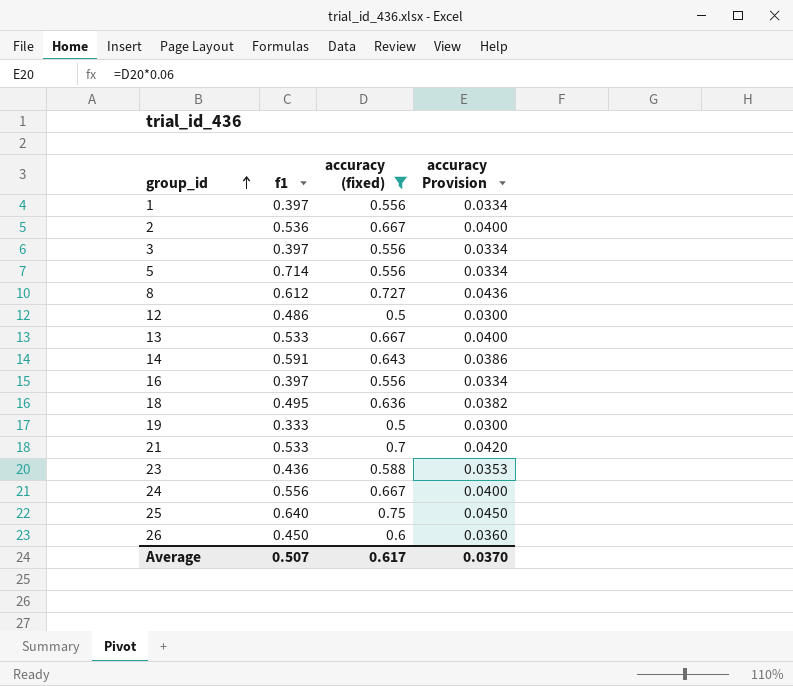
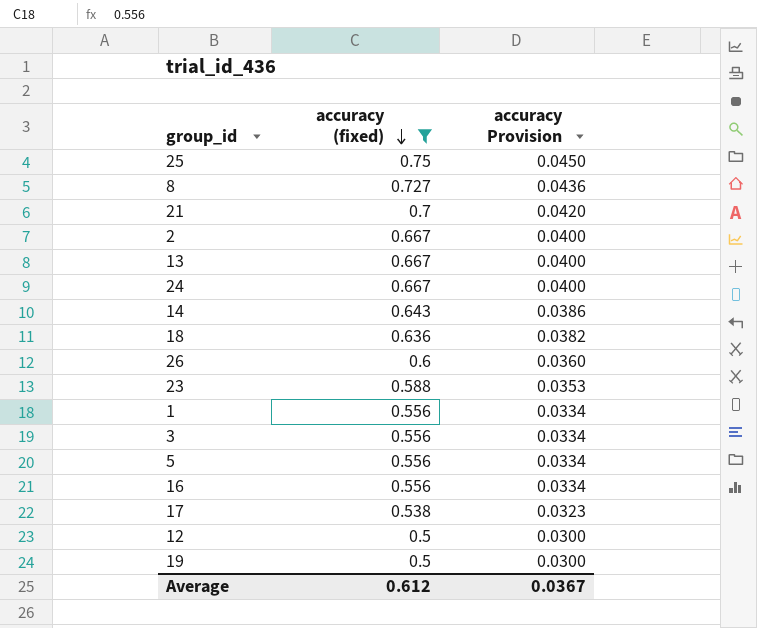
row order: group_id ascending -> accuracy (fixed) descending
column f1 | position: 2 -> none
row 17: none -> 0.538 | 0.0323
Average | accuracy (fixed): 0.617 -> 0.612
Average | accuracy Provision: 0.0370 -> 0.0367

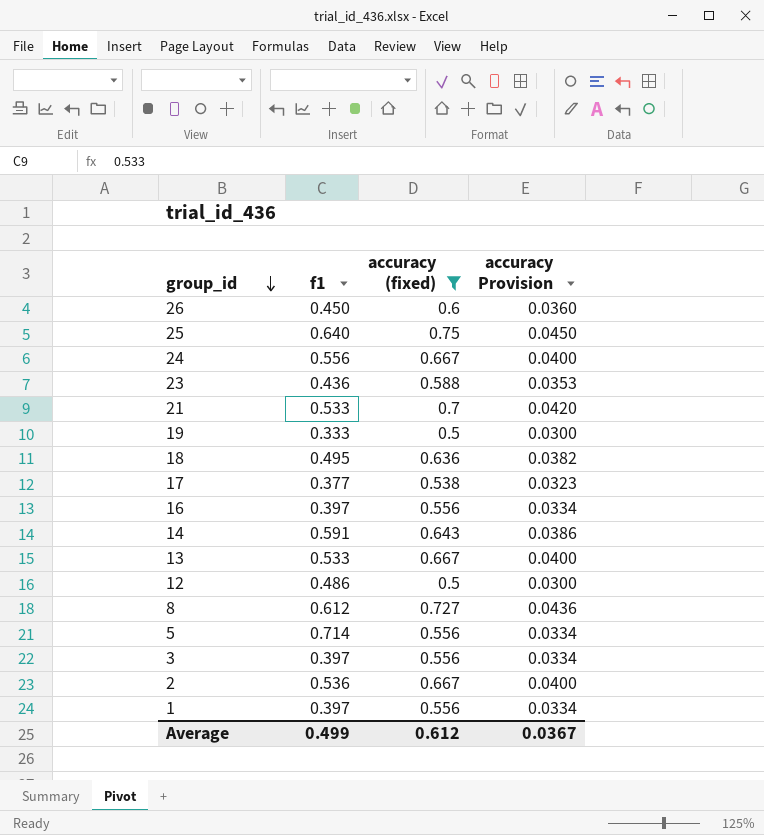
row order: accuracy (fixed) descending -> group_id descending
column f1 | position: none -> 2

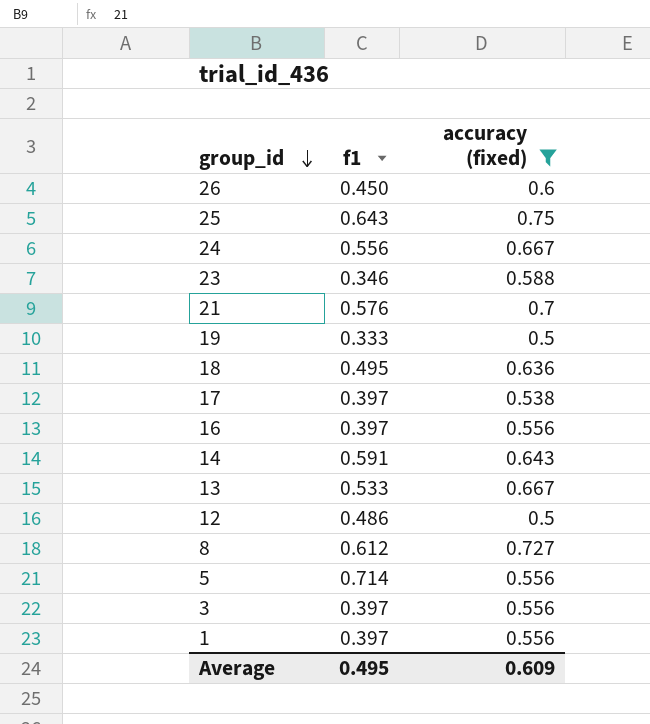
column accuracy Provision | formula: [accuracy (fixed)] * 0.06 -> none
row 2: 0.536 | 0.667 | 0.0400 -> none
25 | f1: 0.640 -> 0.643
23 | f1: 0.436 -> 0.346
21 | f1: 0.533 -> 0.576
17 | f1: 0.377 -> 0.397
Average | f1: 0.499 -> 0.495
Average | accuracy (fixed): 0.612 -> 0.609

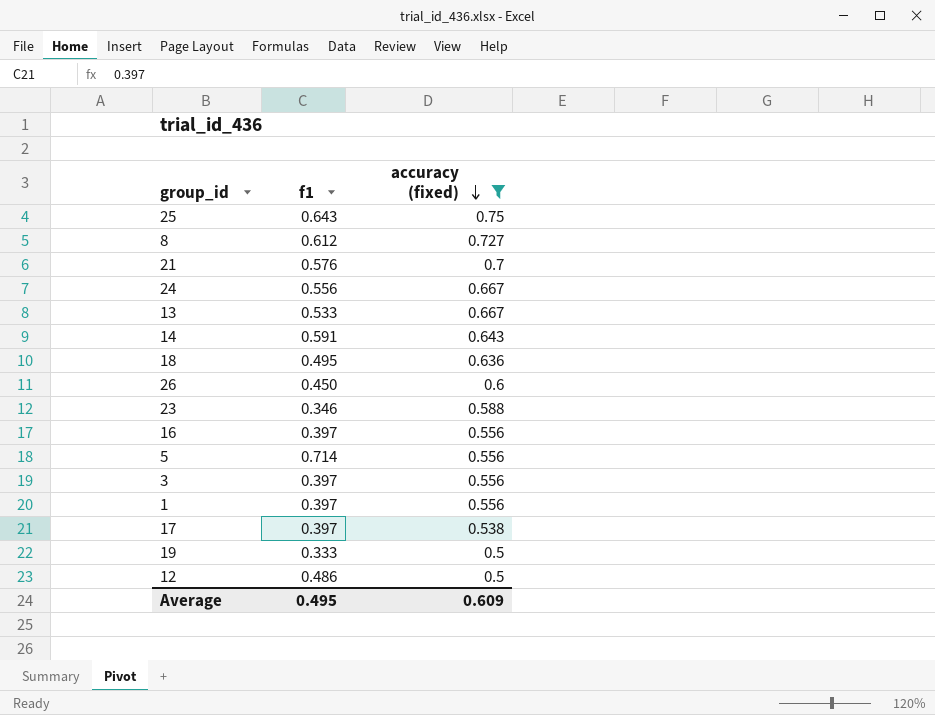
row order: group_id descending -> accuracy (fixed) descending

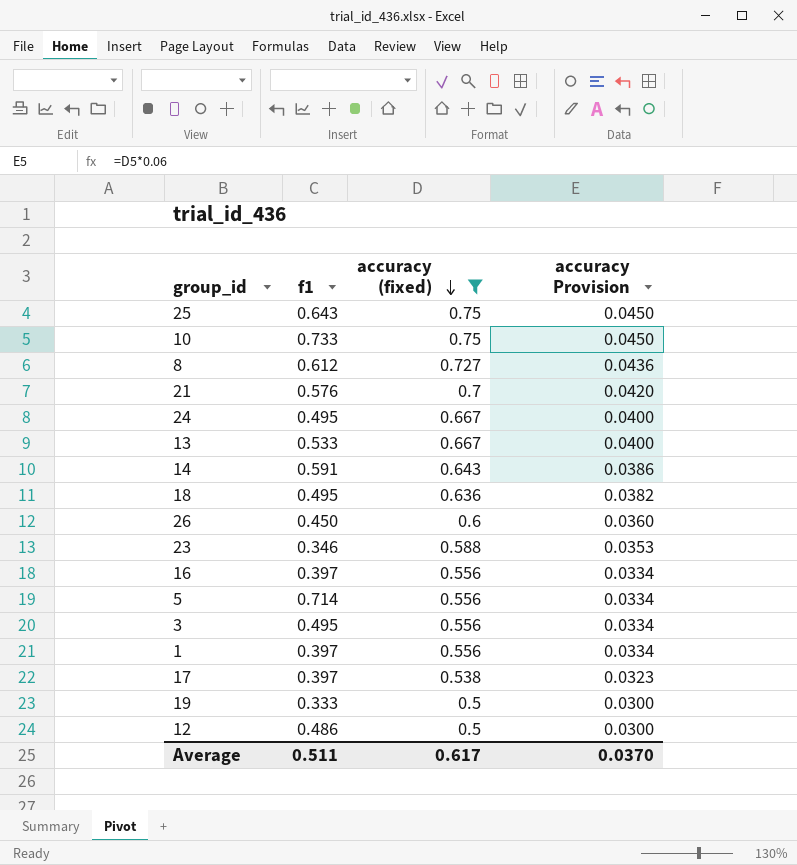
column accuracy Provision | formula: none -> [accuracy (fixed)] * 0.06
row 10: none -> 0.733 | 0.75 | 0.0450
24 | f1: 0.556 -> 0.495
3 | f1: 0.397 -> 0.495
Average | f1: 0.495 -> 0.511
Average | accuracy (fixed): 0.609 -> 0.617

